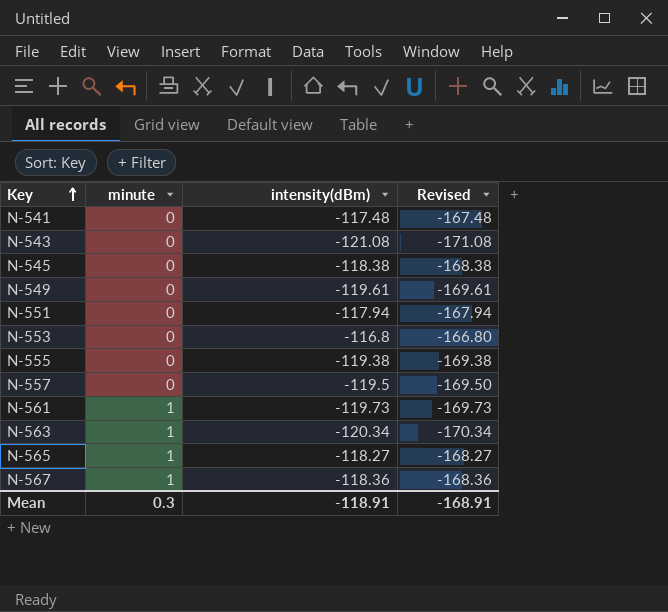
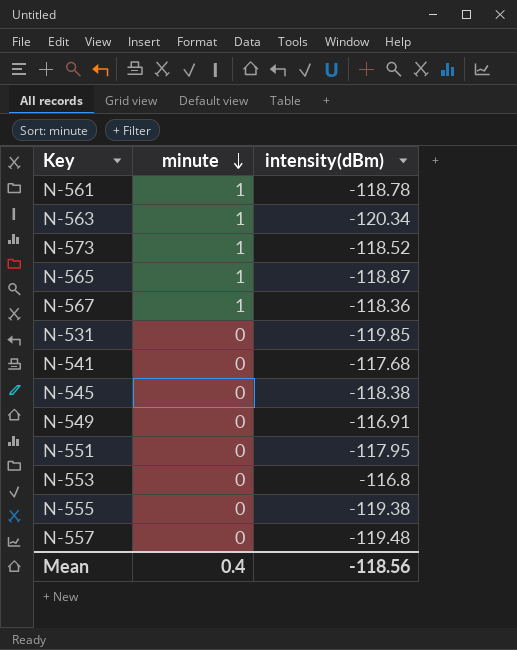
row order: Key ascending -> minute descending
column Revised | formula: [intensity(dBm)] - 50 -> none
row N-543: 0 | -121.08 | -171.08 -> none
N-561 | intensity(dBm): -119.73 -> -118.78
row N-573: none -> 1 | -118.52
N-565 | intensity(dBm): -118.27 -> -118.87
row N-531: none -> 0 | -119.85
N-541 | intensity(dBm): -117.48 -> -117.68
N-549 | intensity(dBm): -119.61 -> -116.91
N-551 | intensity(dBm): -117.94 -> -117.95
N-557 | intensity(dBm): -119.5 -> -119.48
Mean | minute: 0.3 -> 0.4
Mean | intensity(dBm): -118.91 -> -118.56

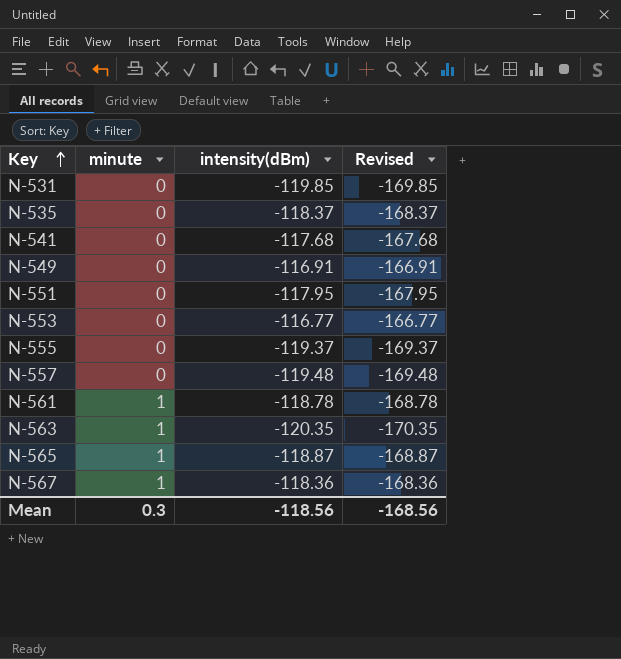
row order: minute descending -> Key ascending
column Revised | formula: none -> [intensity(dBm)] - 50
row N-573: 1 | -118.52 -> none
row N-545: 0 | -118.38 -> none
row N-535: none -> 0 | -118.37 | -168.37
N-553 | intensity(dBm): -116.8 -> -116.77
N-555 | intensity(dBm): -119.38 -> -119.37
N-563 | intensity(dBm): -120.34 -> -120.35
Mean | minute: 0.4 -> 0.3

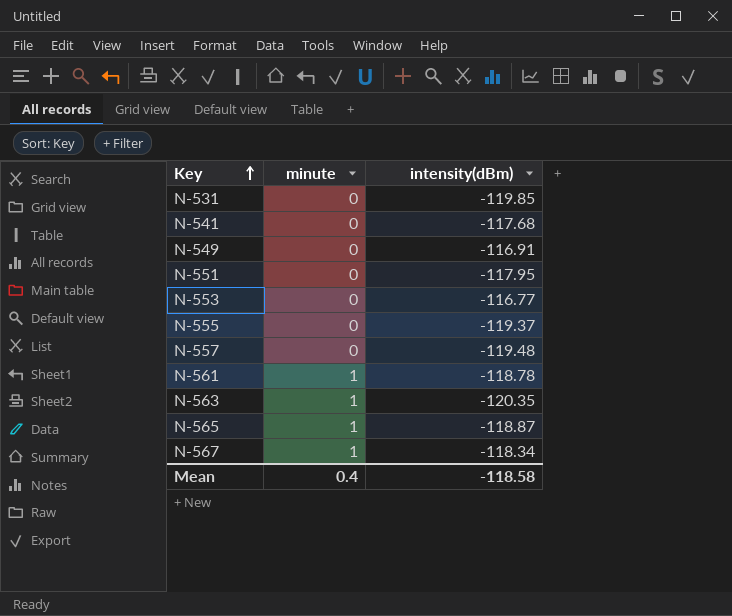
column Revised | formula: [intensity(dBm)] - 50 -> none
row N-535: 0 | -118.37 | -168.37 -> none
N-567 | intensity(dBm): -118.36 -> -118.34
Mean | minute: 0.3 -> 0.4
Mean | intensity(dBm): -118.56 -> -118.58

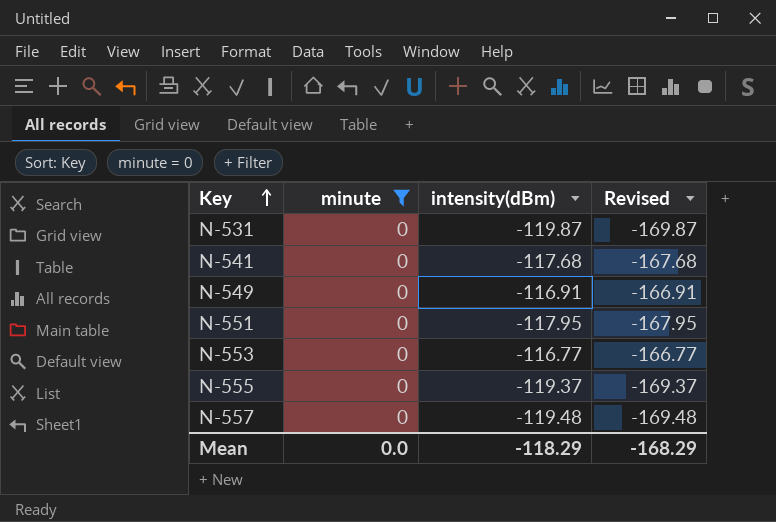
filter: none -> minute = 0
column Revised | formula: none -> [intensity(dBm)] - 50
N-531 | intensity(dBm): -119.85 -> -119.87
Mean | minute: 0.4 -> 0.0
Mean | intensity(dBm): -118.58 -> -118.29

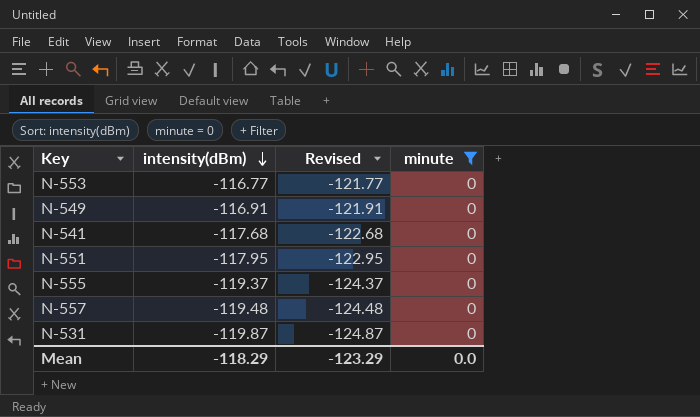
row order: Key ascending -> intensity(dBm) descending
column Revised | formula: [intensity(dBm)] - 50 -> [intensity(dBm)] - 5
column minute | position: 2 -> 4
Mean | Revised: -168.29 -> -123.29

